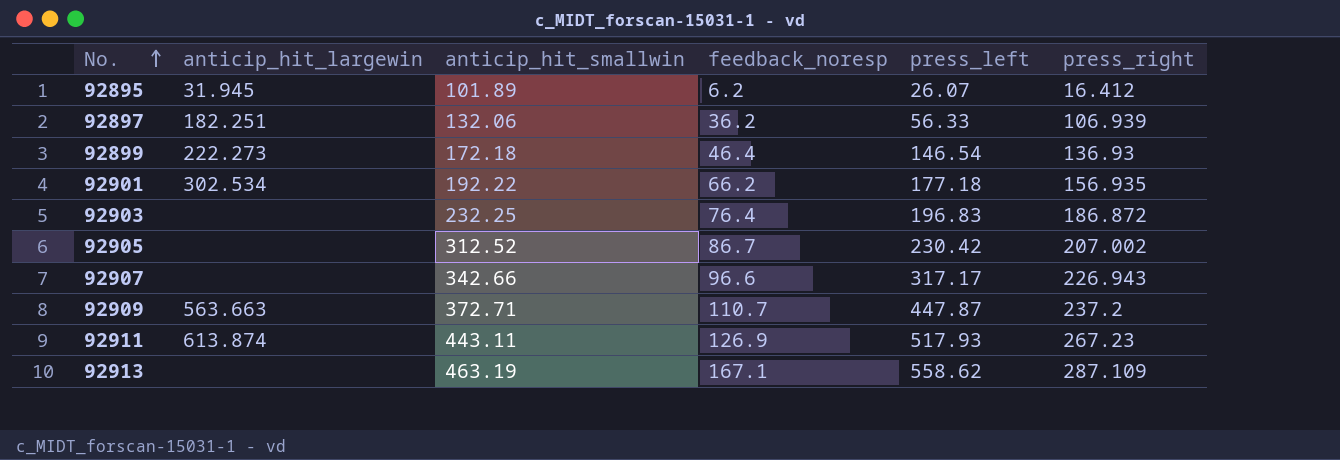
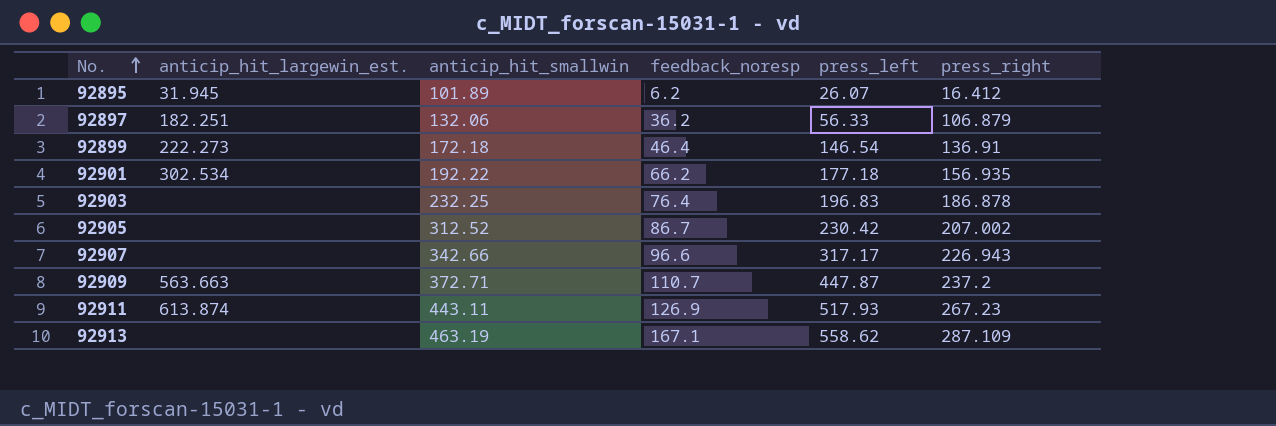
column name: anticip_hit_largewin -> anticip_hit_largewin_est.
92897 | press_right: 106.939 -> 106.879
92899 | press_right: 136.93 -> 136.91
92903 | press_right: 186.872 -> 186.878

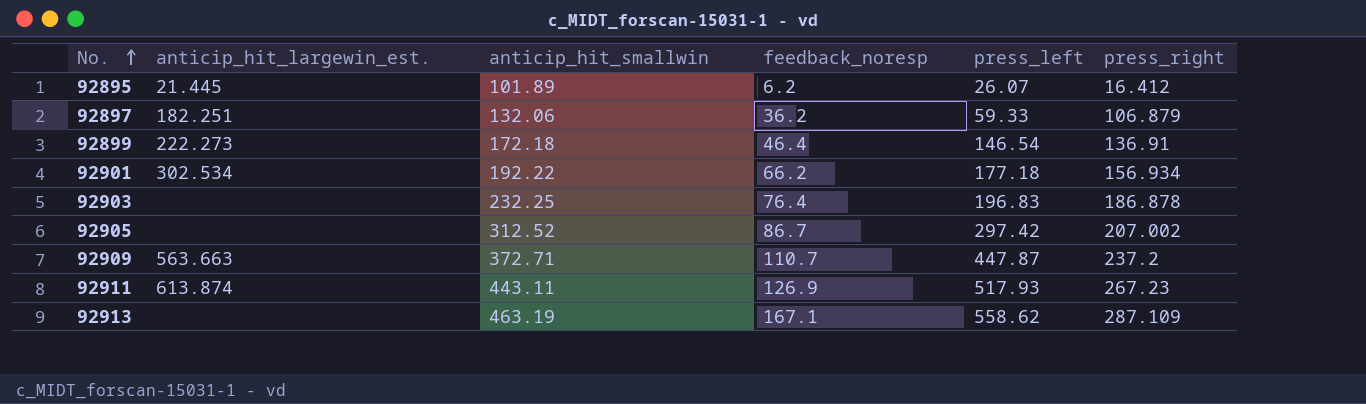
row 92907: none | 342.66 | 96.6 | 317.17 | 226.943 -> none
92895 | anticip_hit_largewin_est.: 31.945 -> 21.445
92897 | press_left: 56.33 -> 59.33
92901 | press_right: 156.935 -> 156.934
92905 | press_left: 230.42 -> 297.42

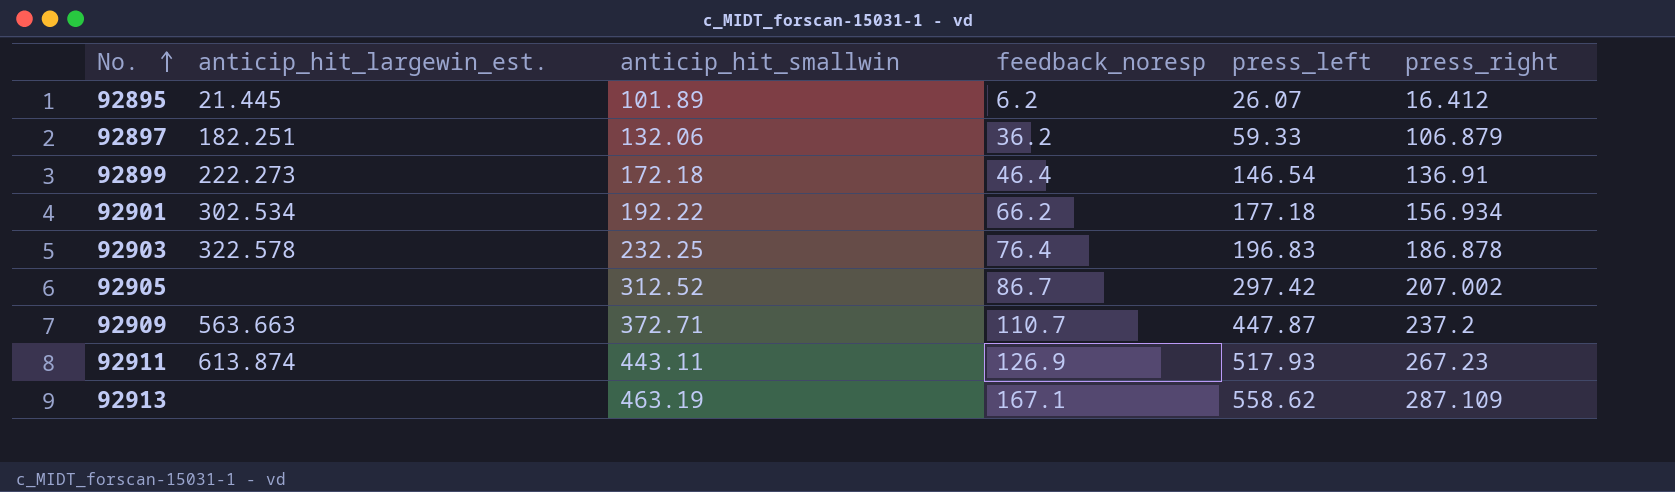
92903 | anticip_hit_largewin_est.: none -> 322.578

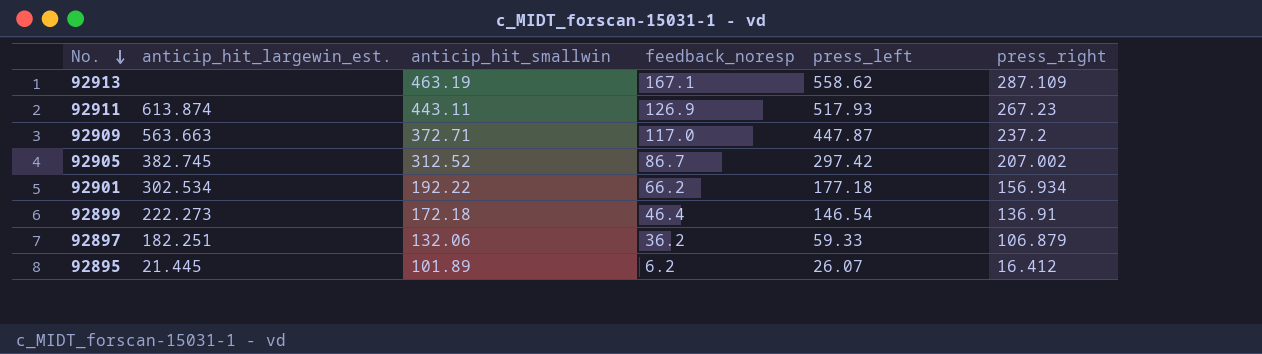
row order: No. ascending -> No. descending
row 92903: 322.578 | 232.25 | 76.4 | 196.83 | 186.878 -> none
92909 | feedback_noresp: 110.7 -> 117.0
92905 | anticip_hit_largewin_est.: none -> 382.745

